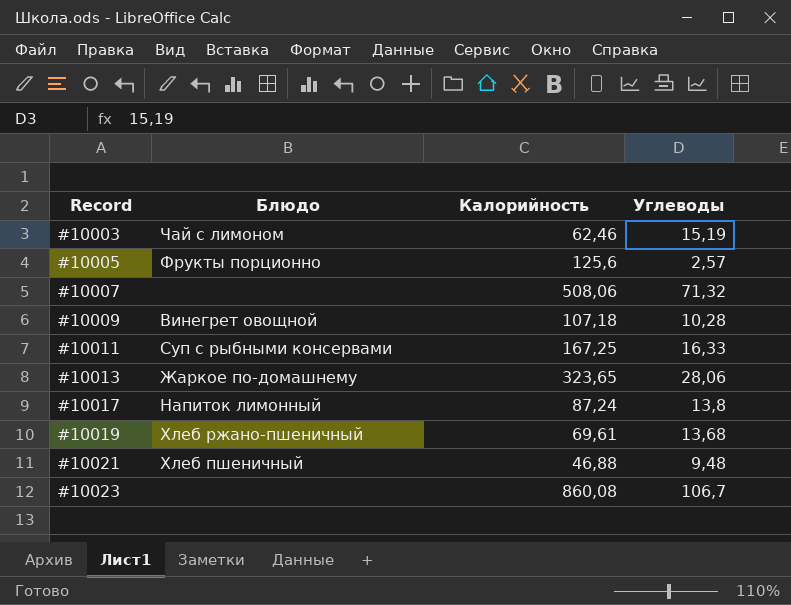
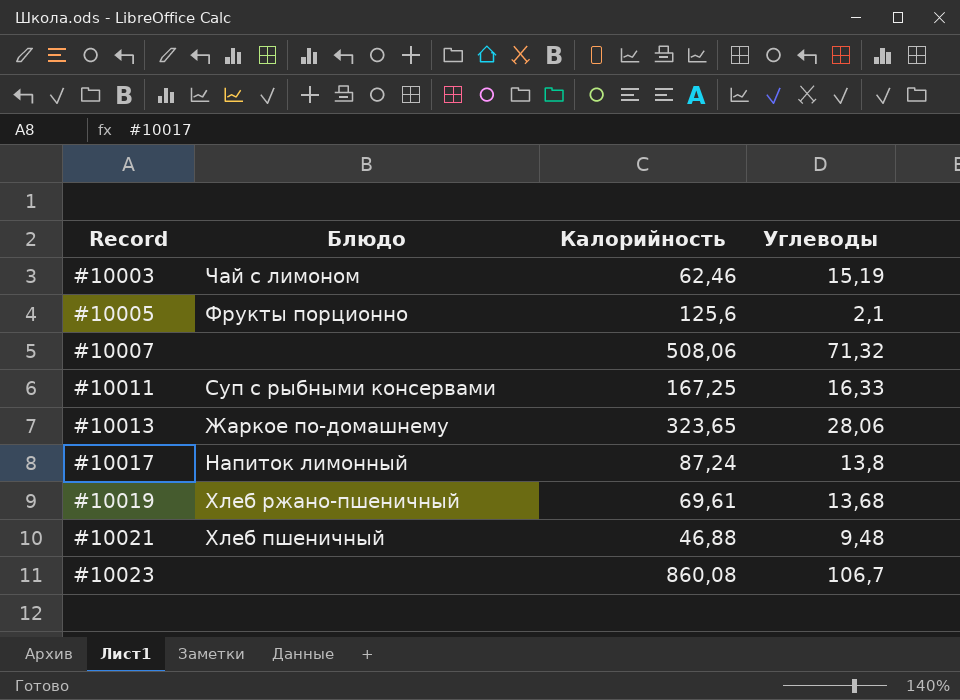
row #10009: Винегрет овощной | 107,18 | 10,28 -> none
#10005 | Углеводы: 2,57 -> 2,1

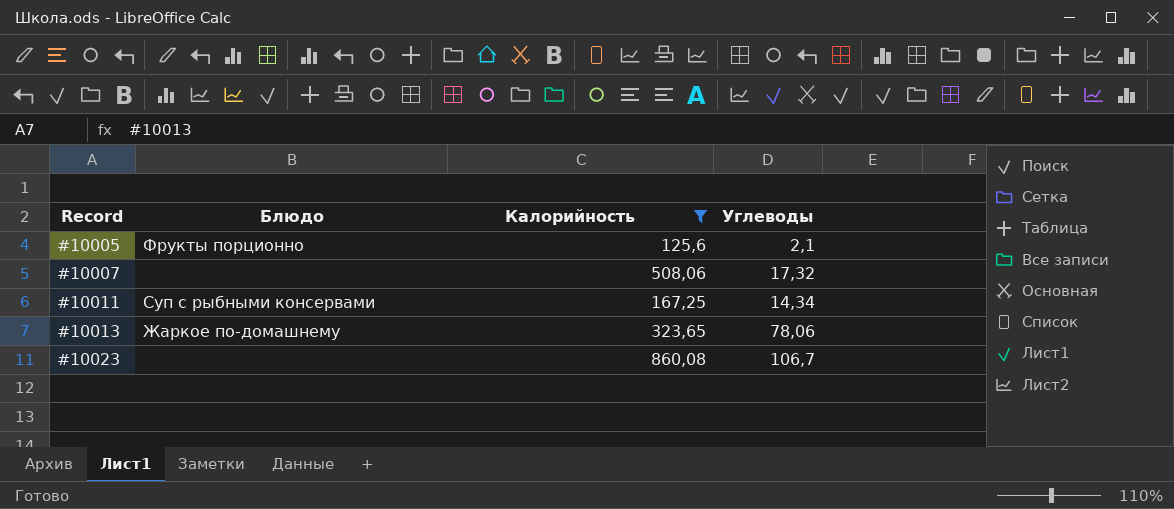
filter: none -> Калорийность >= 125,6
#10007 | Углеводы: 71,32 -> 17,32
#10011 | Углеводы: 16,33 -> 14,34
#10013 | Углеводы: 28,06 -> 78,06

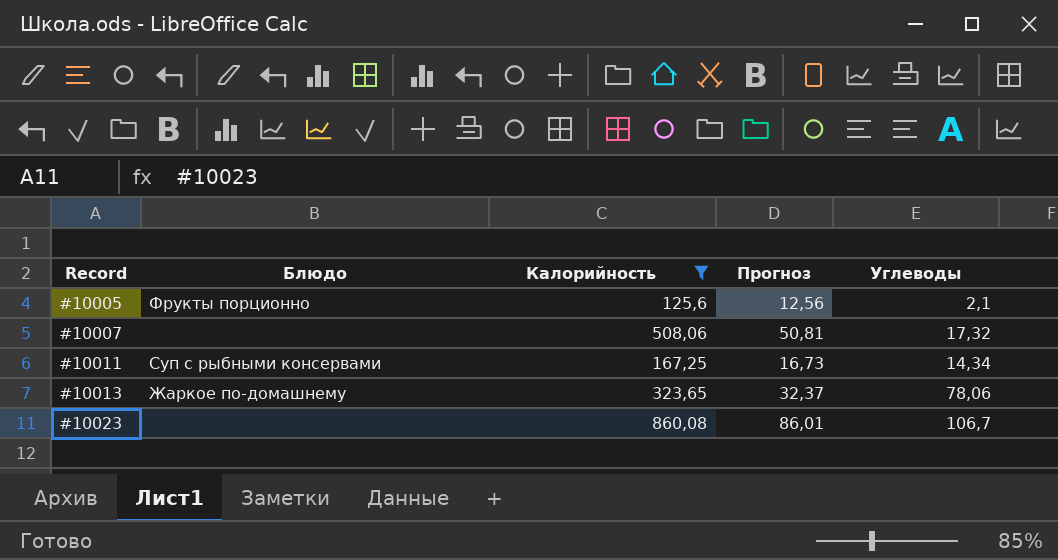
column Прогноз | formula: none -> [Калорийность] * 0,1

